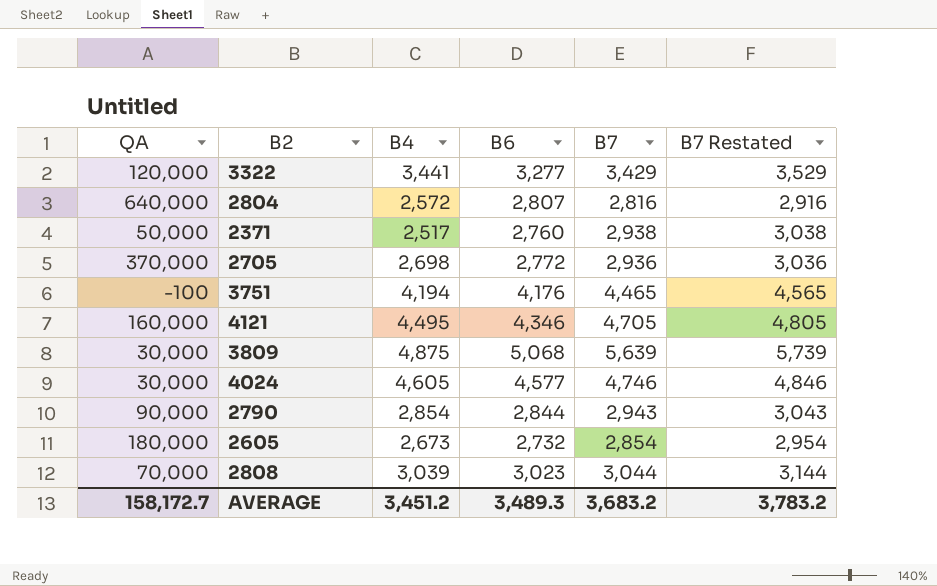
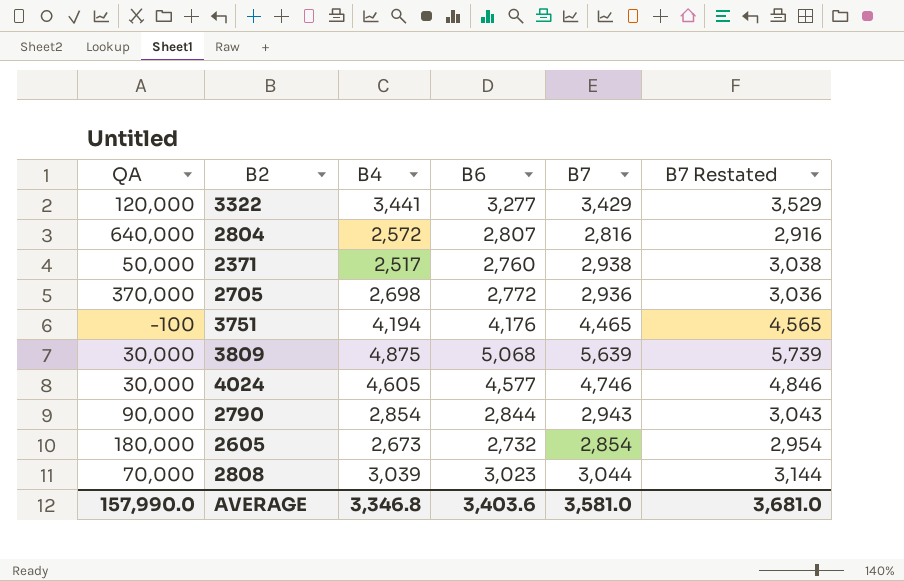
row 4121: 160,000 | 4,495 | 4,346 | 4,705 | 4,805 -> none
AVERAGE | QA: 158,172.7 -> 157,990.0
AVERAGE | B4: 3,451.2 -> 3,346.8
AVERAGE | B6: 3,489.3 -> 3,403.6
AVERAGE | B7: 3,683.2 -> 3,581.0
AVERAGE | B7 Restated: 3,783.2 -> 3,681.0

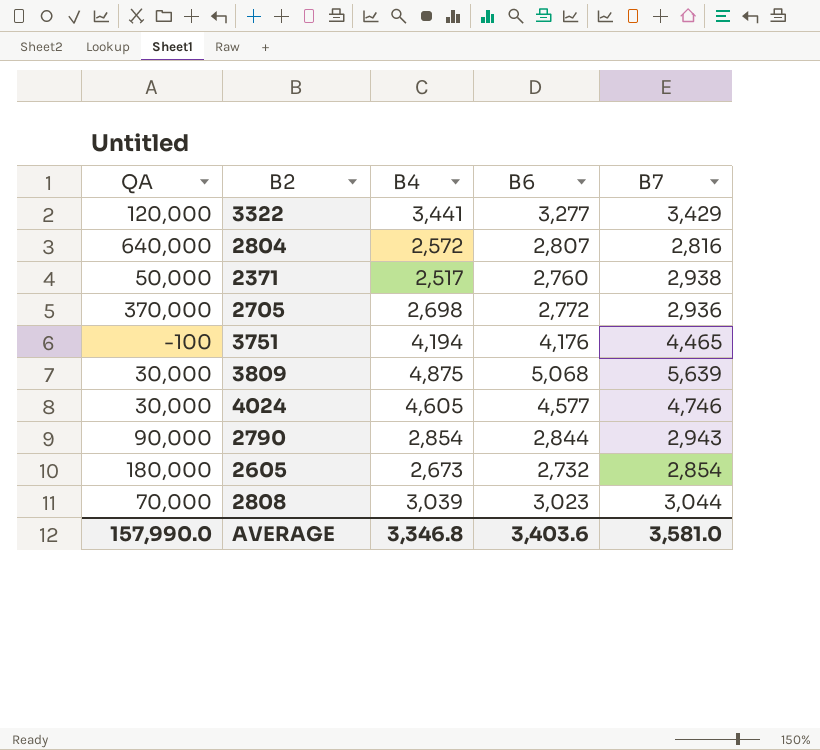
column B7 Restated | formula: [B7] + 100 -> none

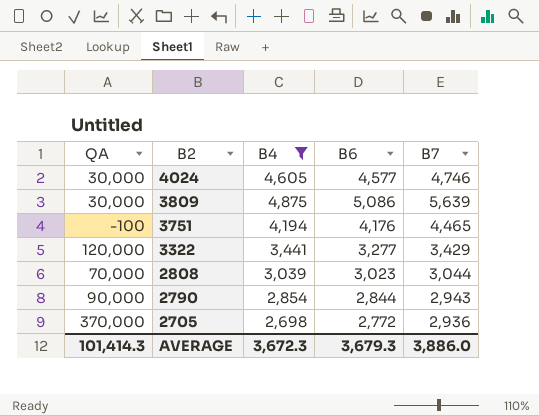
filter: none -> B4 >= 2,698
row order: none -> B2 descending
3809 | B6: 5,068 -> 5,086
AVERAGE | QA: 157,990.0 -> 101,414.3
AVERAGE | B4: 3,346.8 -> 3,672.3
AVERAGE | B6: 3,403.6 -> 3,679.3
AVERAGE | B7: 3,581.0 -> 3,886.0

